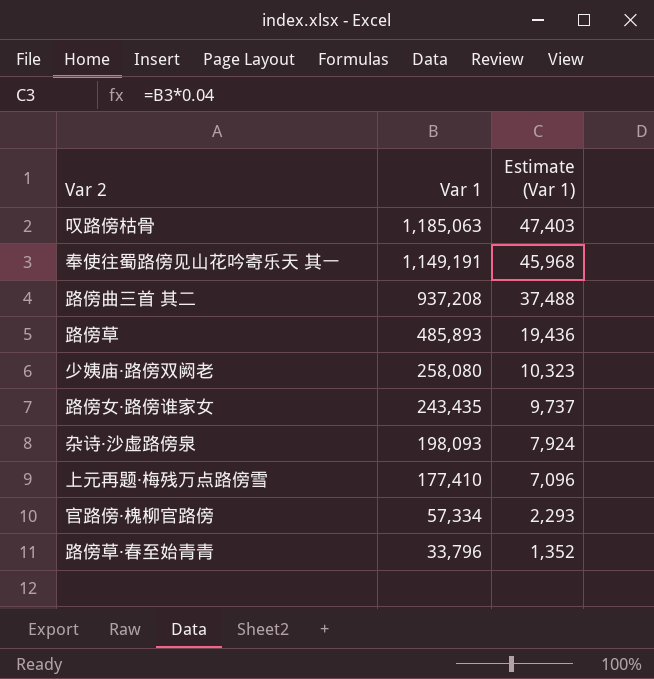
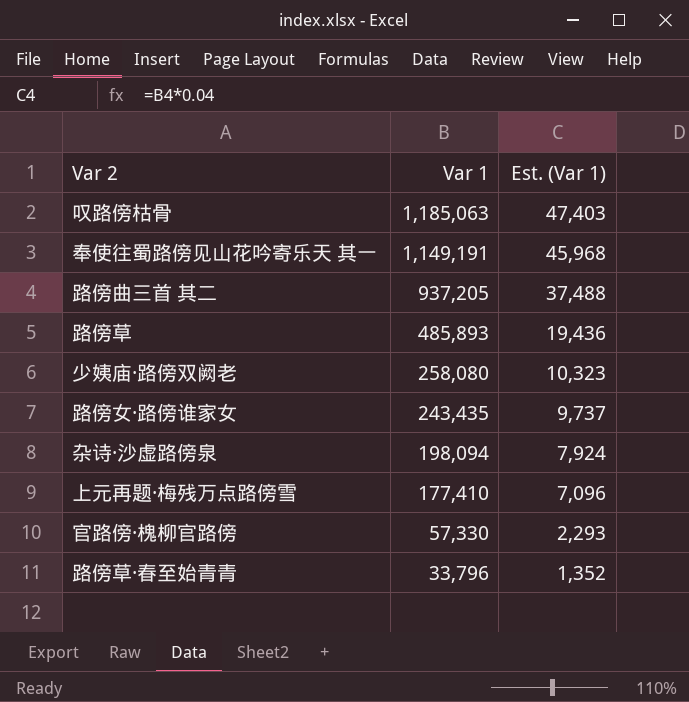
column name: Estimate (Var 1) -> Est. (Var 1)
路傍曲三首 其二 | Var 1: 937,208 -> 937,205
杂诗·沙虚路傍泉 | Var 1: 198,093 -> 198,094
官路傍·槐柳官路傍 | Var 1: 57,334 -> 57,330

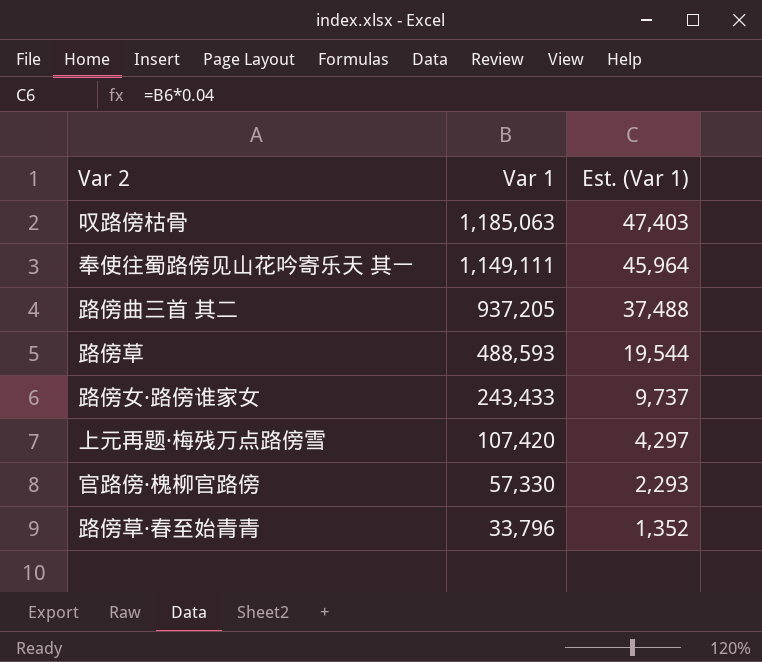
row 少姨庙·路傍双阙老: 258,080 | 10,323 -> none
row 杂诗·沙虚路傍泉: 198,094 | 7,924 -> none
奉使往蜀路傍见山花吟寄乐天 其一 | Var 1: 1,149,191 -> 1,149,111
奉使往蜀路傍见山花吟寄乐天 其一 | Est. (Var 1): 45,968 -> 45,964
路傍草 | Var 1: 485,893 -> 488,593
路傍草 | Est. (Var 1): 19,436 -> 19,544
路傍女·路傍谁家女 | Var 1: 243,435 -> 243,433
上元再题·梅残万点路傍雪 | Var 1: 177,410 -> 107,420
上元再题·梅残万点路傍雪 | Est. (Var 1): 7,096 -> 4,297

